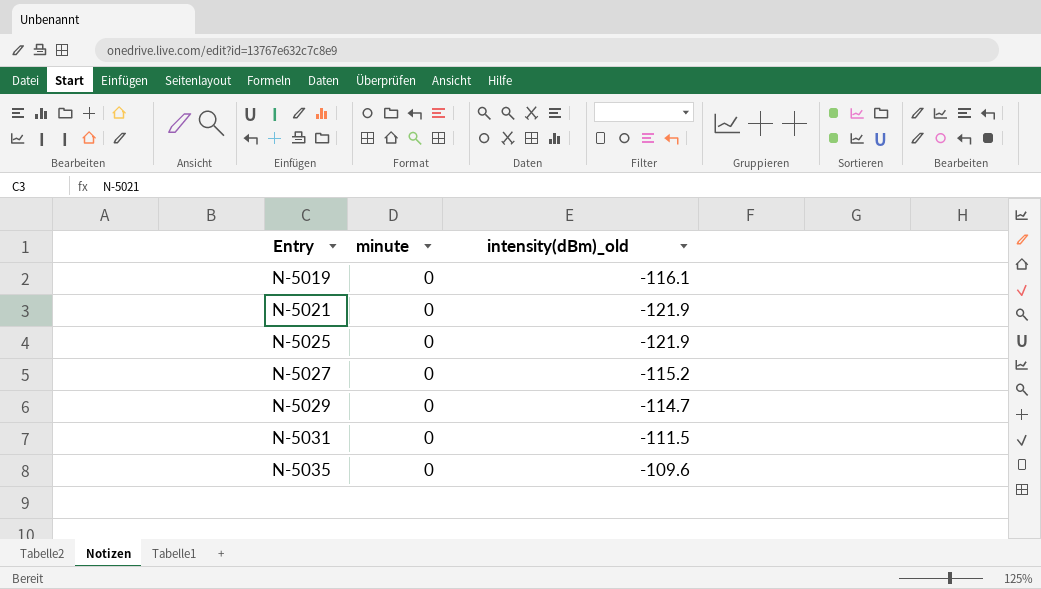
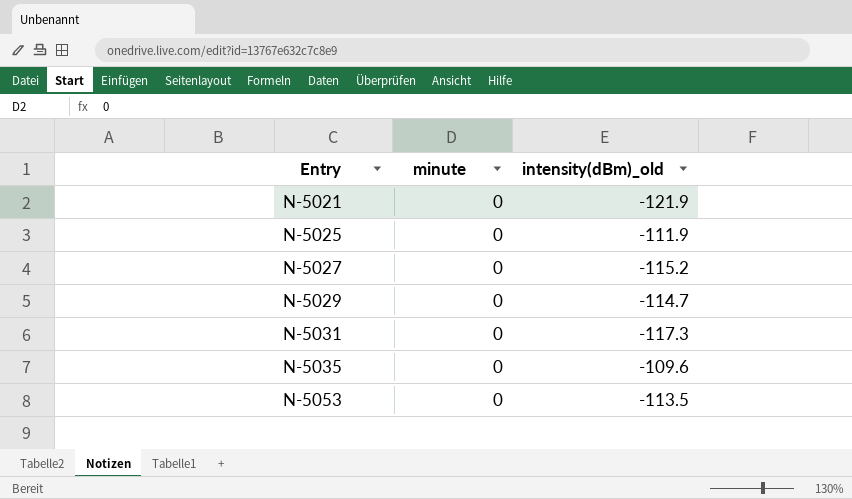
row N-5019: 0 | -116.1 -> none
N-5025 | intensity(dBm)_old: -121.9 -> -111.9
N-5031 | intensity(dBm)_old: -111.5 -> -117.3
row N-5053: none -> 0 | -113.5

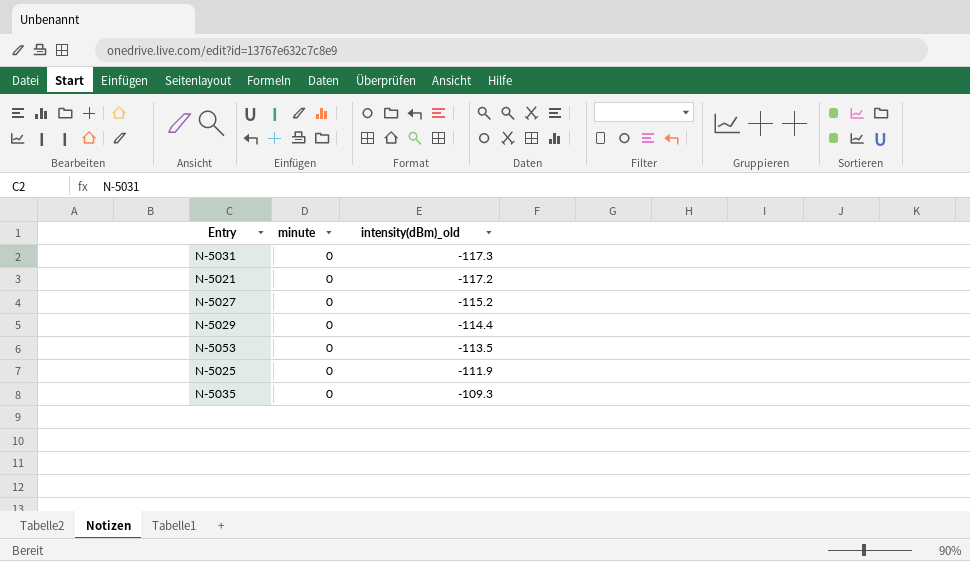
row order: Entry ascending -> intensity(dBm)_old ascending
N-5021 | intensity(dBm)_old: -121.9 -> -117.2
N-5029 | intensity(dBm)_old: -114.7 -> -114.4
N-5035 | intensity(dBm)_old: -109.6 -> -109.3

